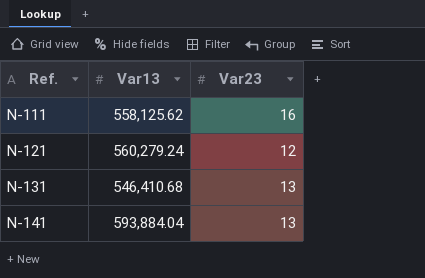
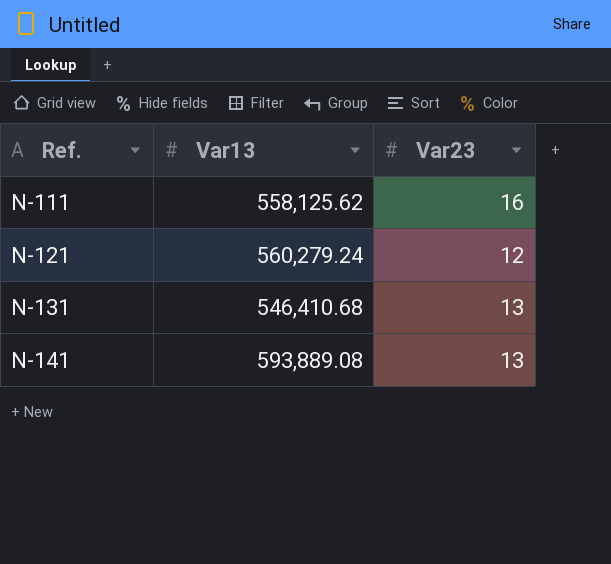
N-141 | Var13: 593,884.04 -> 593,889.08

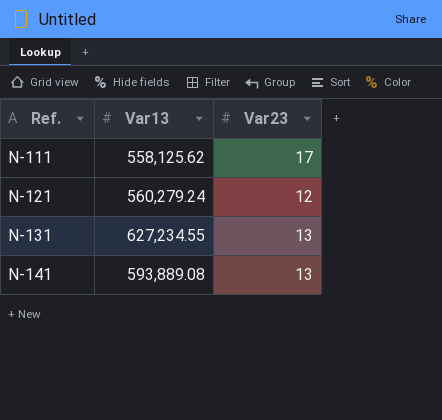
N-111 | Var23: 16 -> 17
N-131 | Var13: 546,410.68 -> 627,234.55

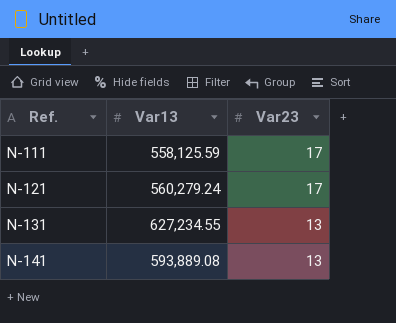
N-111 | Var13: 558,125.62 -> 558,125.59
N-121 | Var23: 12 -> 17

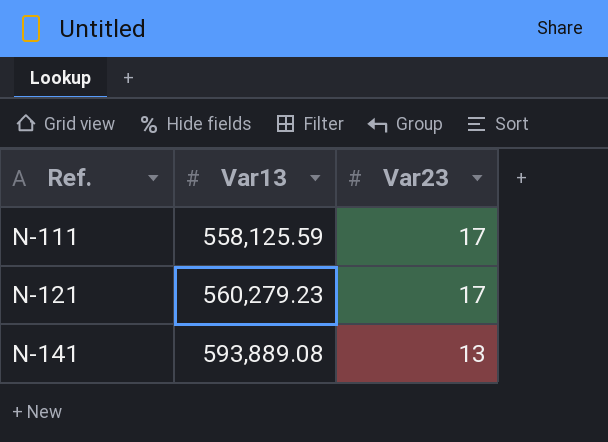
row N-131: 627,234.55 | 13 -> none
N-121 | Var13: 560,279.24 -> 560,279.23

